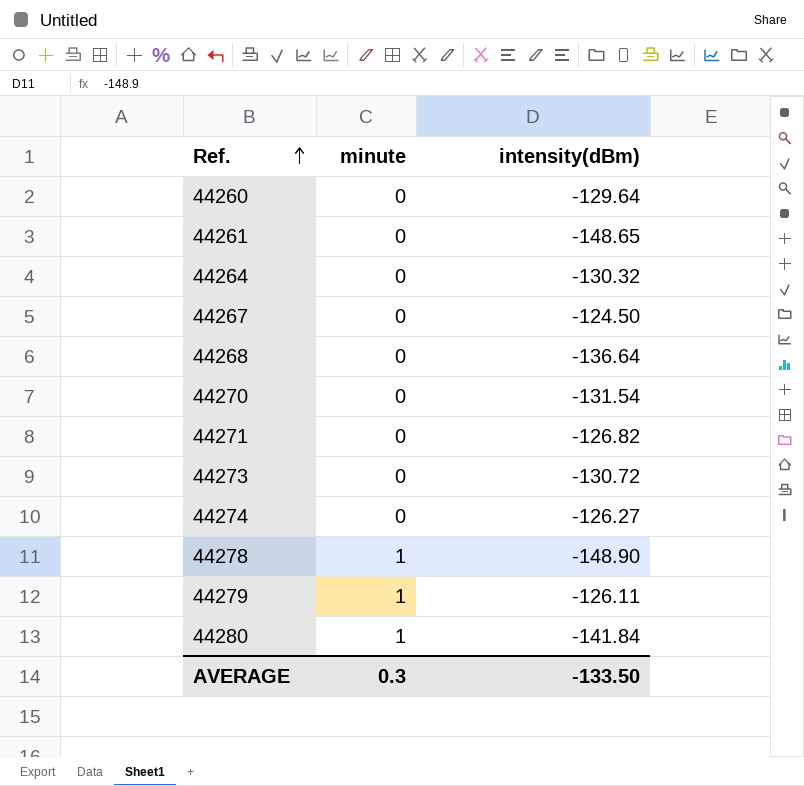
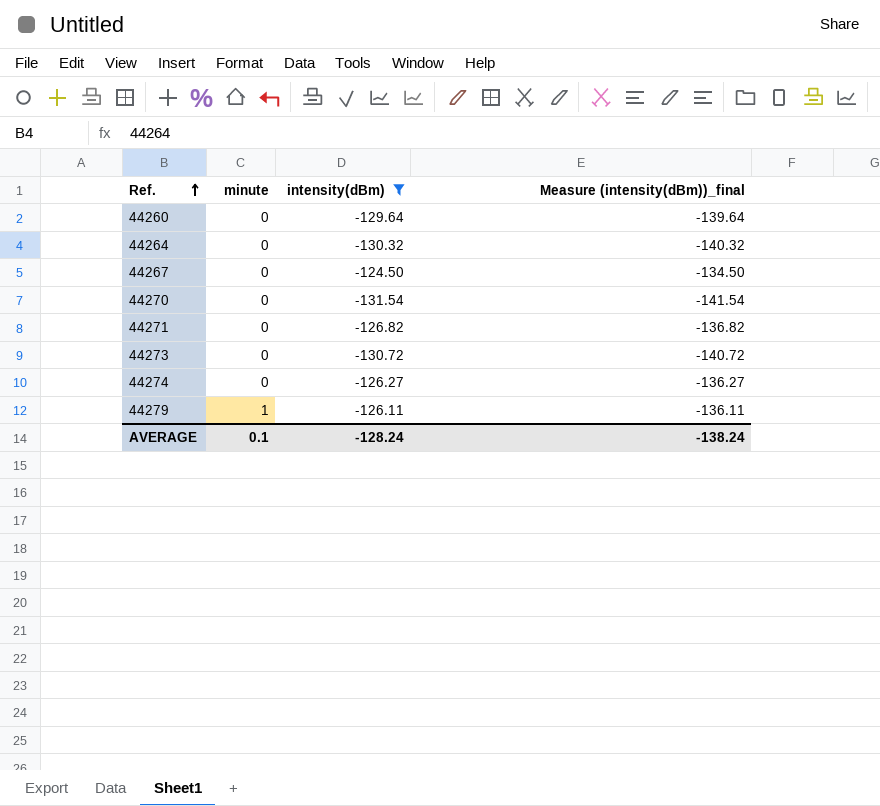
filter: none -> intensity(dBm) >= -131.54
column Measure (intensity(dBm))_final | formula: none -> [intensity(dBm)] - 10
AVERAGE | minute: 0.3 -> 0.1
AVERAGE | intensity(dBm): -133.50 -> -128.24

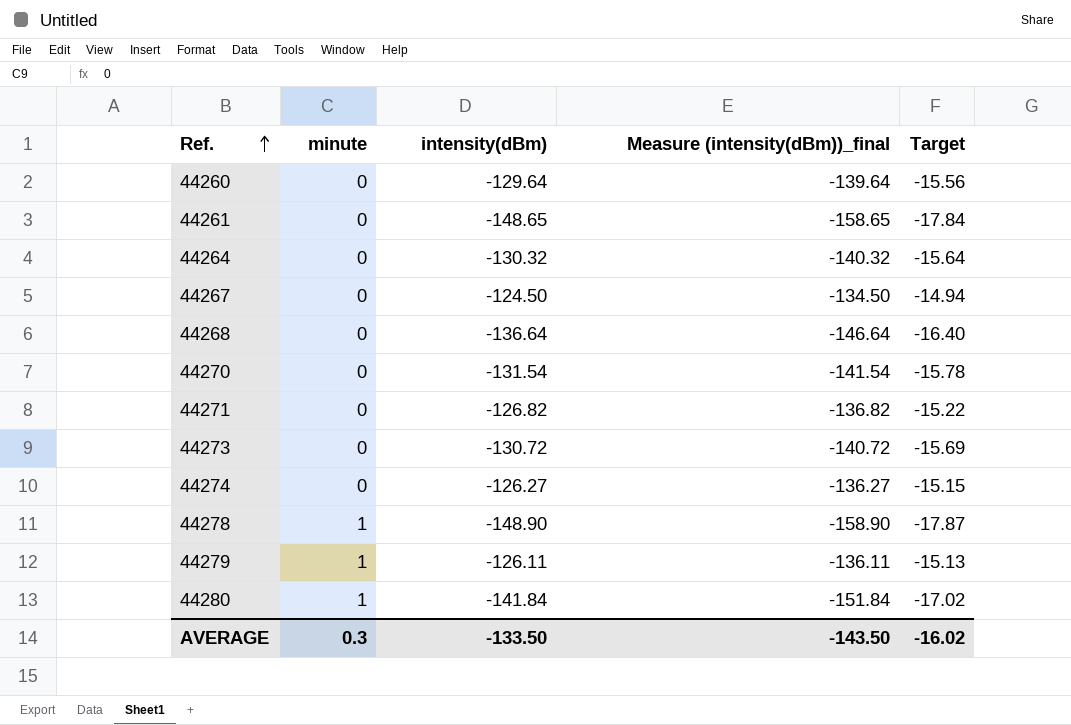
filter: intensity(dBm) >= -131.54 -> none
column Target | formula: none -> [intensity(dBm)] * 0.12
AVERAGE | minute: 0.1 -> 0.3
AVERAGE | intensity(dBm): -128.24 -> -133.50
AVERAGE | Measure (intensity(dBm))_final: -138.24 -> -143.50

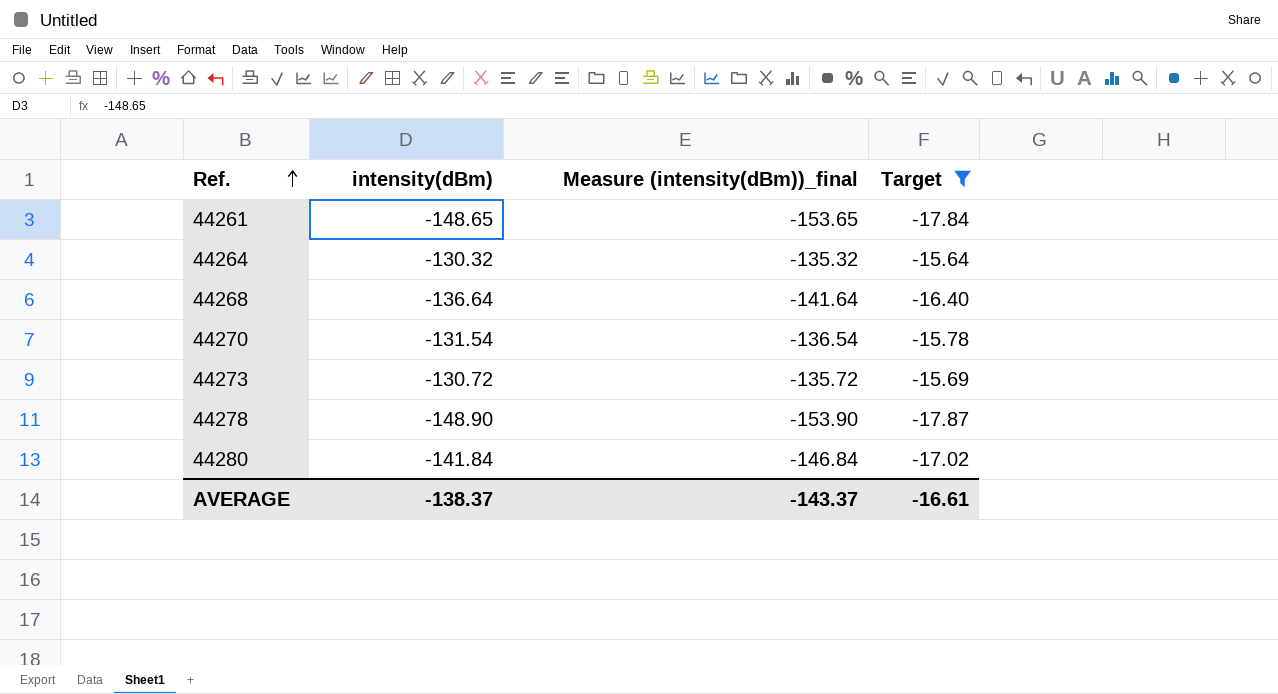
filter: none -> Target <= -15.64
column minute | position: 2 -> none
column Measure (intensity(dBm))_final | formula: [intensity(dBm)] - 10 -> [intensity(dBm)] - 5
AVERAGE | intensity(dBm): -133.50 -> -138.37
AVERAGE | Measure (intensity(dBm))_final: -143.50 -> -143.37
AVERAGE | Target: -16.02 -> -16.61

